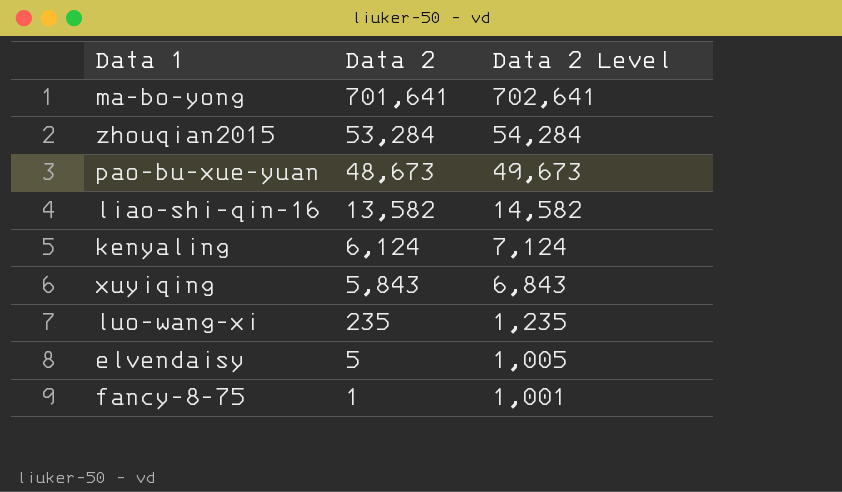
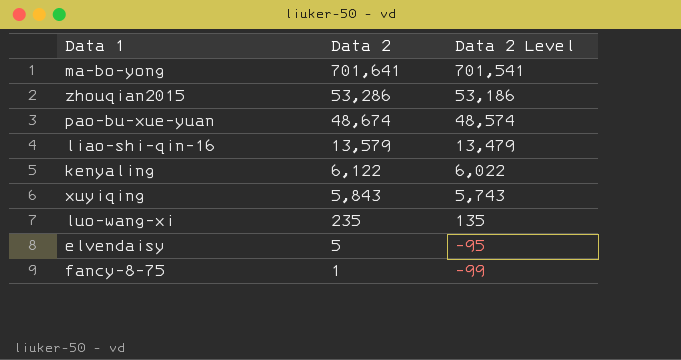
column Data 2 Level | formula: [Data 2] + 1000 -> [Data 2] - 100
zhouqian2015 | Data 2: 53,284 -> 53,286
pao-bu-xue-yuan | Data 2: 48,673 -> 48,674
liao-shi-qin-16 | Data 2: 13,582 -> 13,579
kenyaling | Data 2: 6,124 -> 6,122

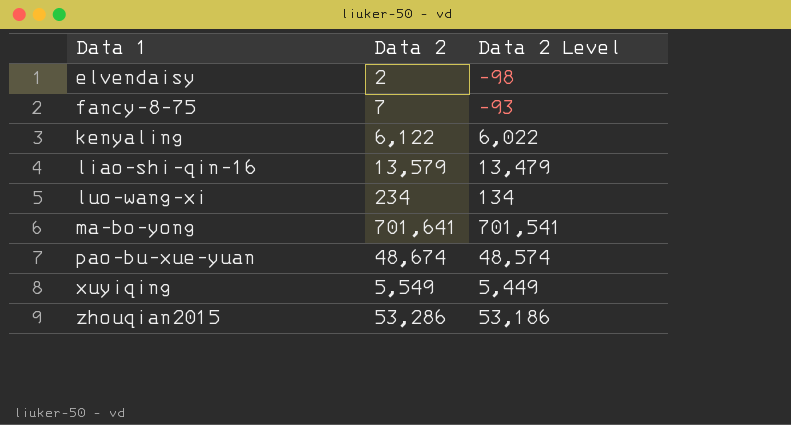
row order: Data 2 descending -> Data 1 ascending
elvendaisy | Data 2: 5 -> 2
elvendaisy | Data 2 Level: -95 -> -98
fancy-8-75 | Data 2: 1 -> 7
fancy-8-75 | Data 2 Level: -99 -> -93
luo-wang-xi | Data 2: 235 -> 234
luo-wang-xi | Data 2 Level: 135 -> 134
xuyiqing | Data 2: 5,843 -> 5,549
xuyiqing | Data 2 Level: 5,743 -> 5,449

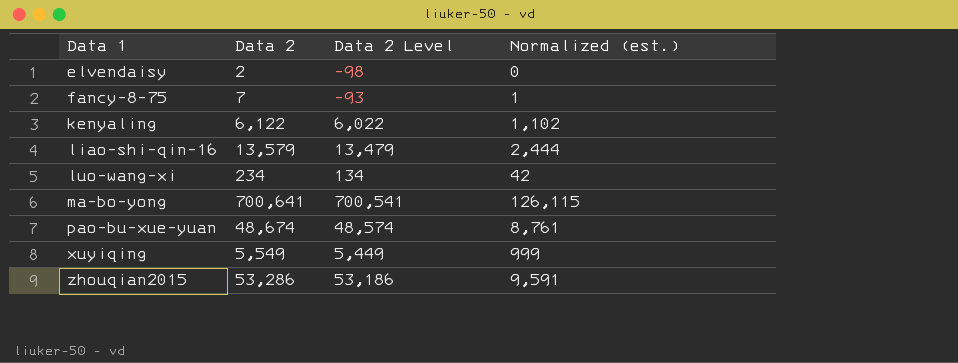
column Normalized (est.) | formula: none -> [Data 2] * 0.18
ma-bo-yong | Data 2: 701,641 -> 700,641
ma-bo-yong | Data 2 Level: 701,541 -> 700,541

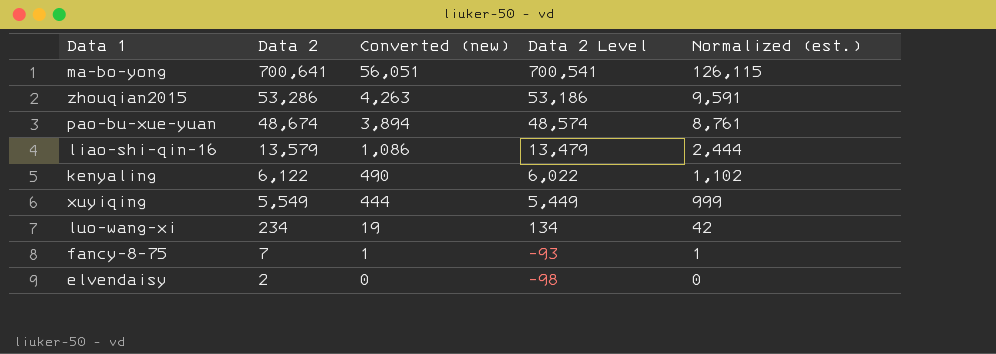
row order: Data 1 ascending -> Data 2 descending
column Converted (new) | formula: none -> [Data 2] * 0.08

